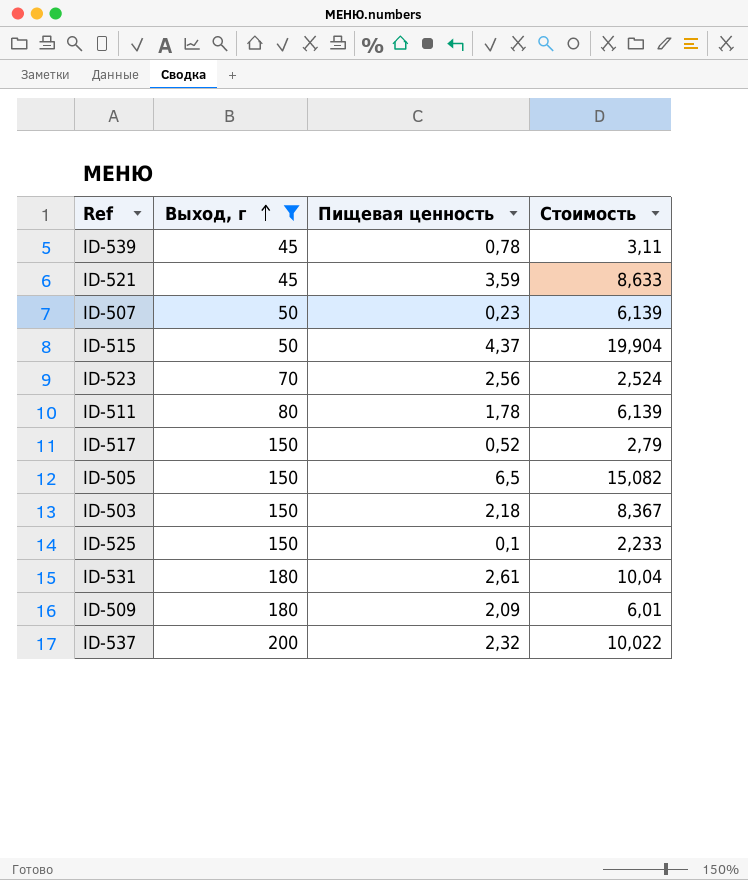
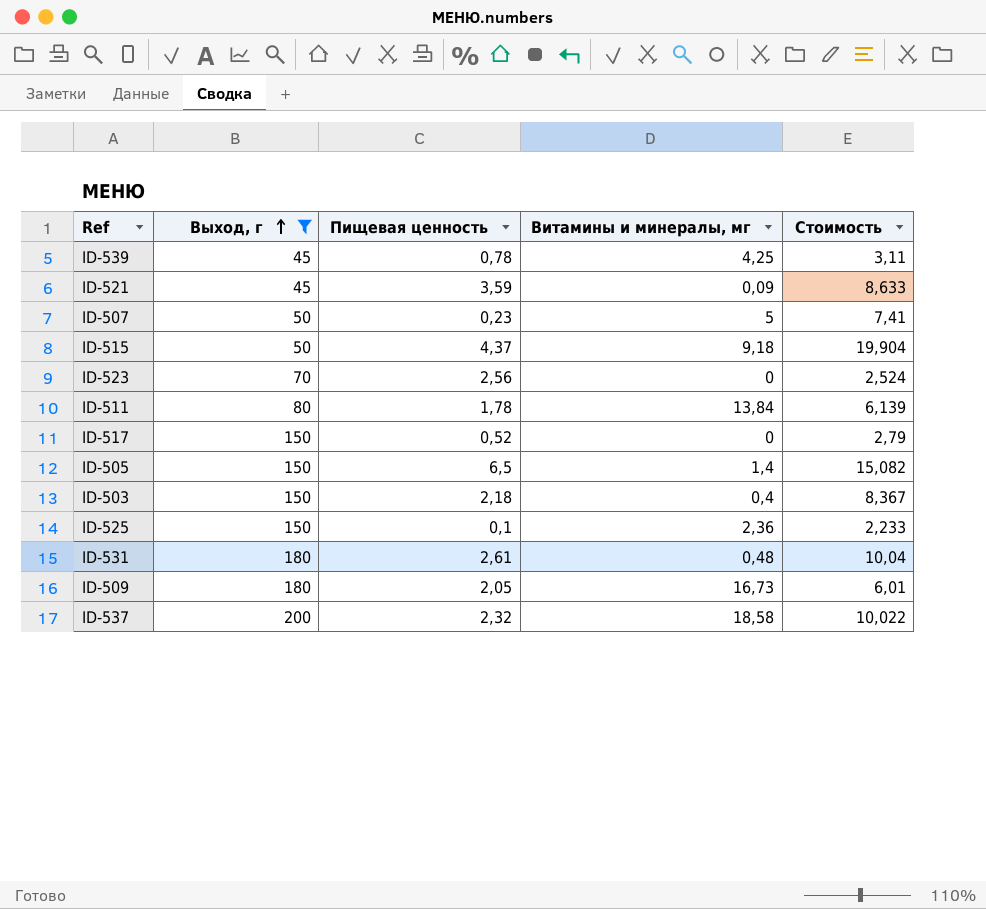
column Витамины и минералы, мг | position: none -> 4
ID-507 | Стоимость: 6,139 -> 7,41
ID-509 | Пищевая ценность: 2,09 -> 2,05

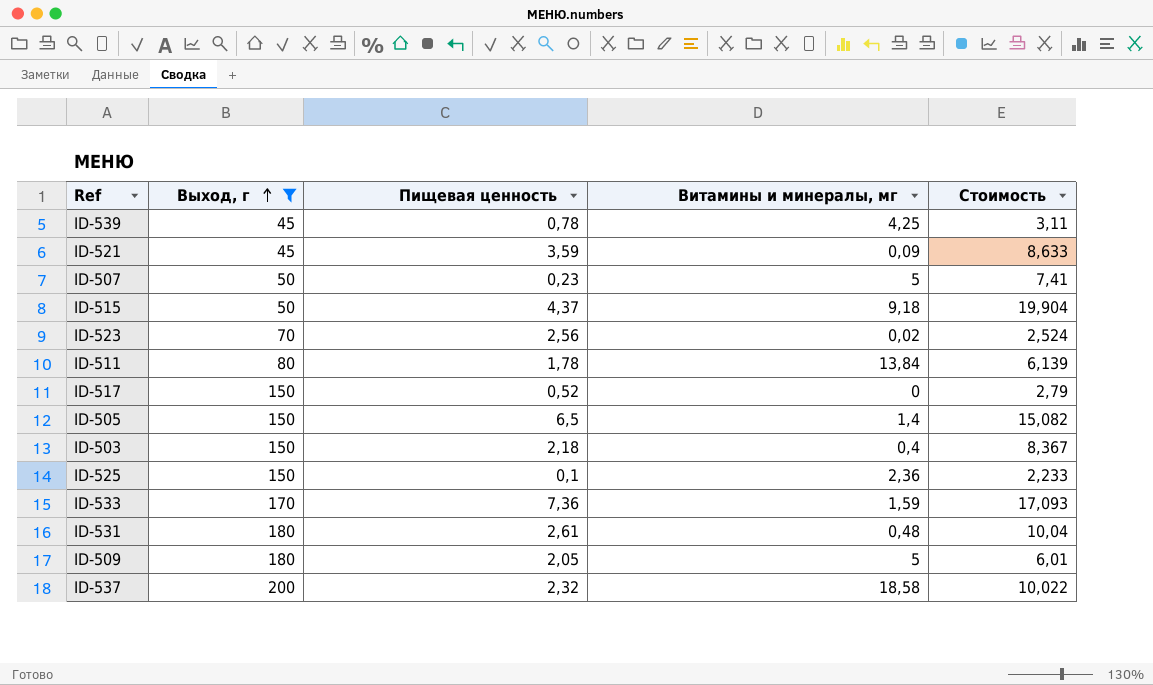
ID-523 | Витамины и минералы, мг: 0 -> 0,02
row ID-533: none -> 170 | 7,36 | 1,59 | 17,093
ID-509 | Витамины и минералы, мг: 16,73 -> 5

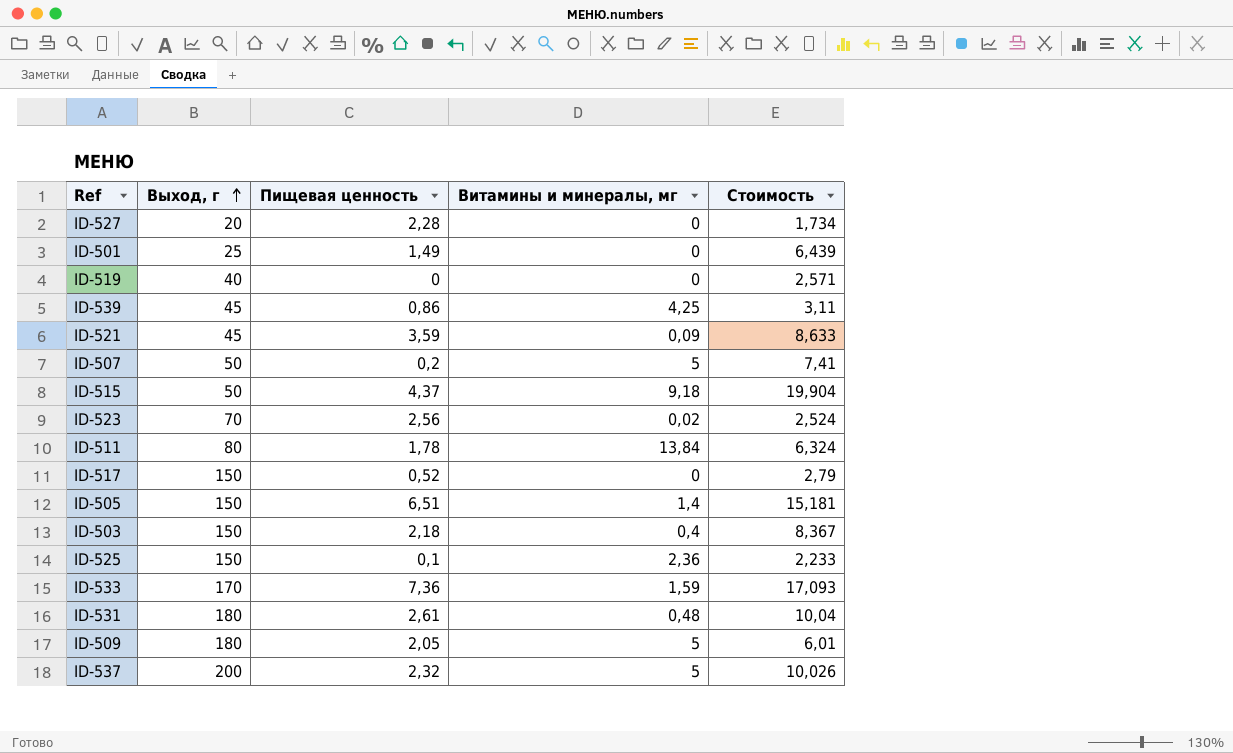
filter: Выход, г >= 45 -> none
ID-539 | Пищевая ценность: 0,78 -> 0,86
ID-507 | Пищевая ценность: 0,23 -> 0,2
ID-511 | Стоимость: 6,139 -> 6,324
ID-505 | Пищевая ценность: 6,5 -> 6,51
ID-505 | Стоимость: 15,082 -> 15,181
ID-537 | Витамины и минералы, мг: 18,58 -> 5
ID-537 | Стоимость: 10,022 -> 10,026

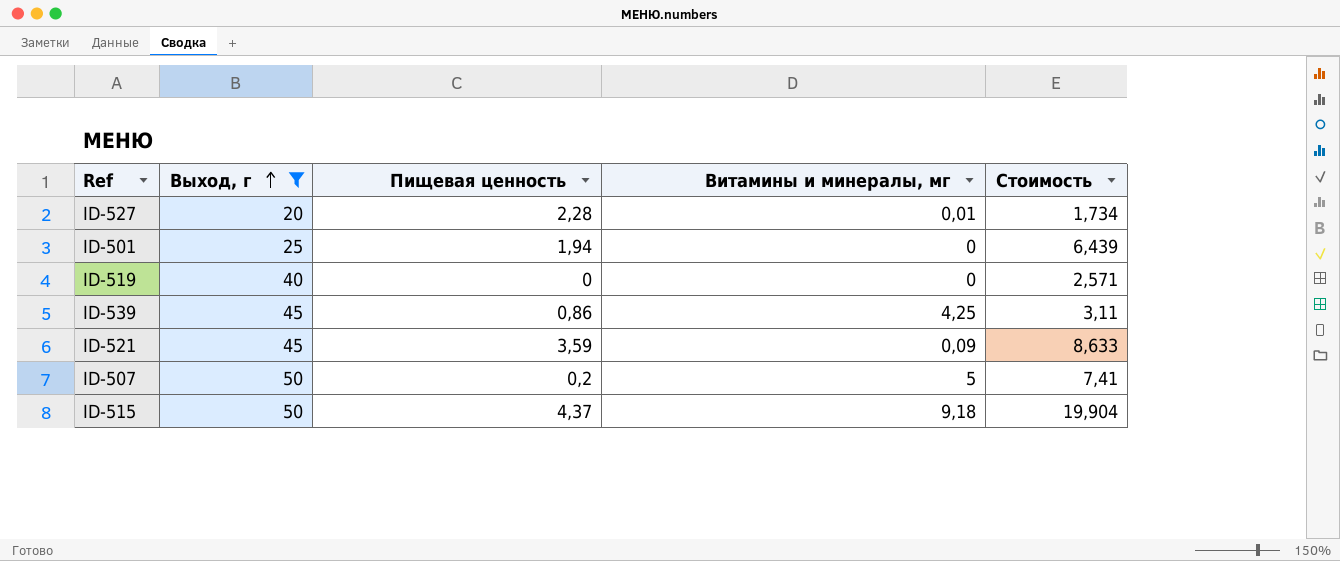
filter: none -> Выход, г <= 50
ID-527 | Витамины и минералы, мг: 0 -> 0,01
ID-501 | Пищевая ценность: 1,49 -> 1,94

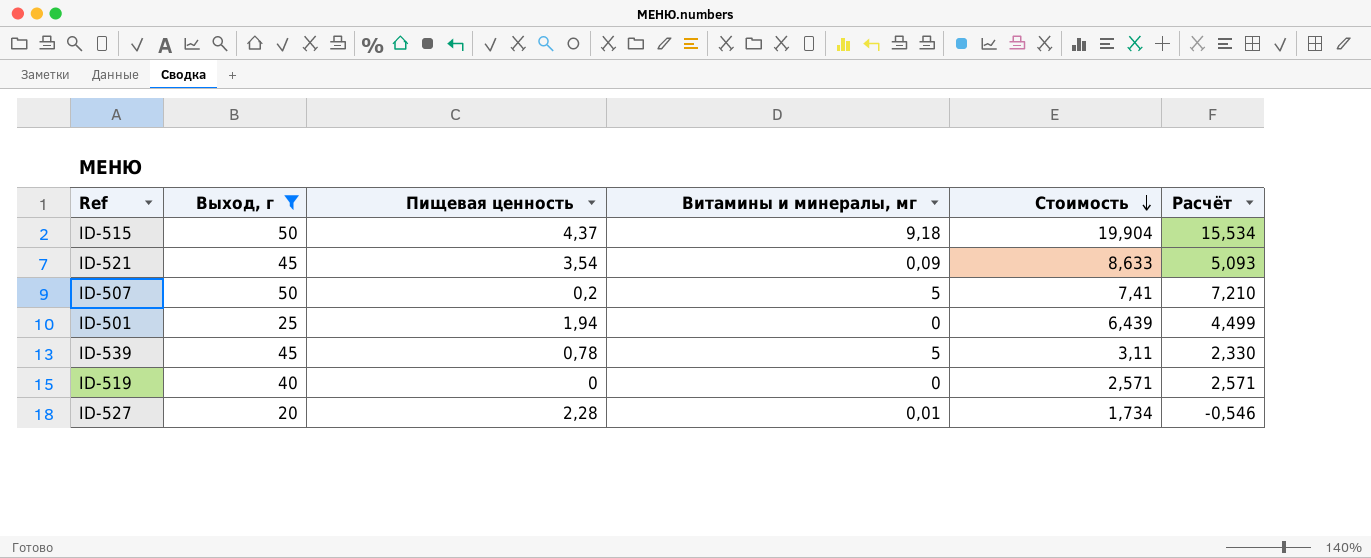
row order: Выход, г ascending -> Стоимость descending
column Расчёт | formula: none -> [Стоимость] - [Пищевая ценность]
ID-521 | Пищевая ценность: 3,59 -> 3,54
ID-539 | Пищевая ценность: 0,86 -> 0,78
ID-539 | Витамины и минералы, мг: 4,25 -> 5

